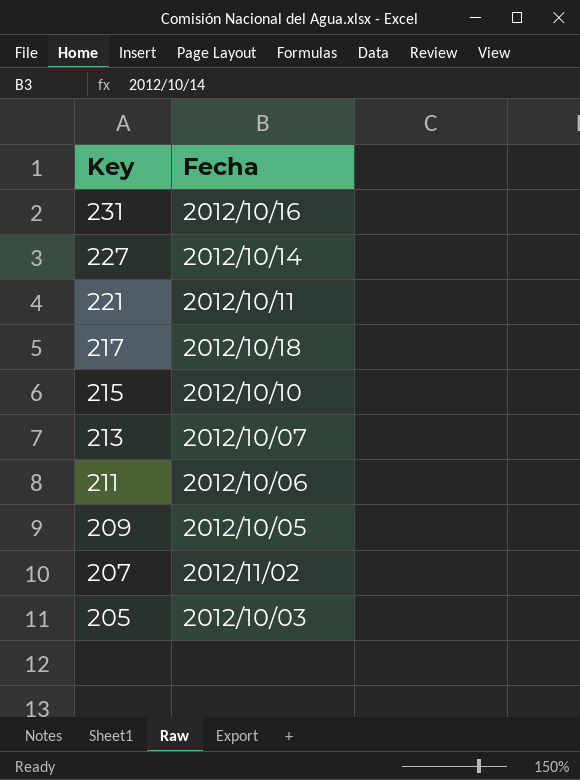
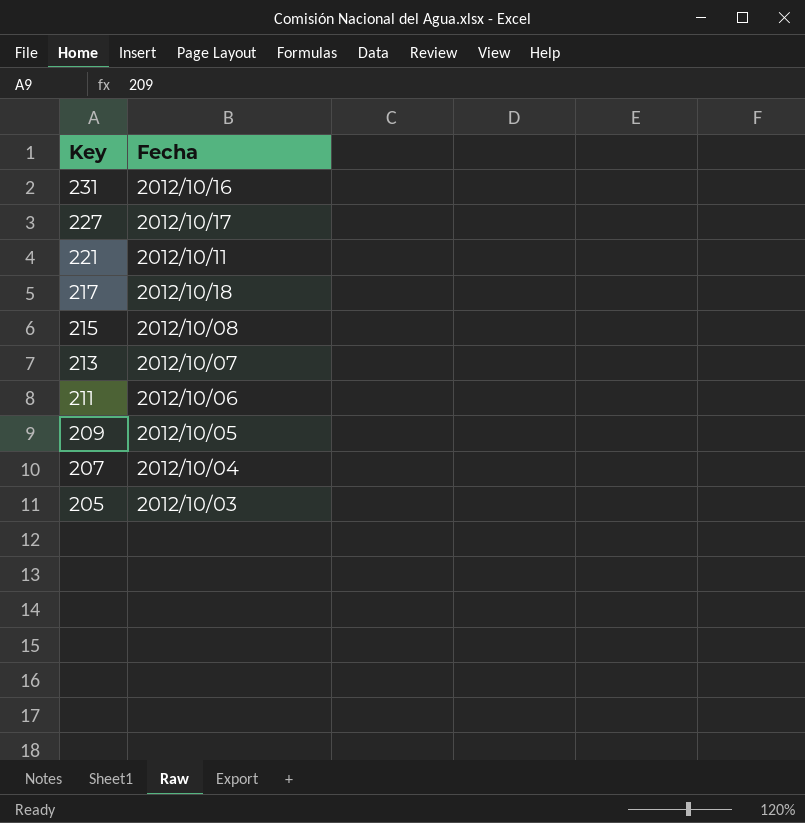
227 | Fecha: 2012/10/14 -> 2012/10/17
215 | Fecha: 2012/10/10 -> 2012/10/08
207 | Fecha: 2012/11/02 -> 2012/10/04

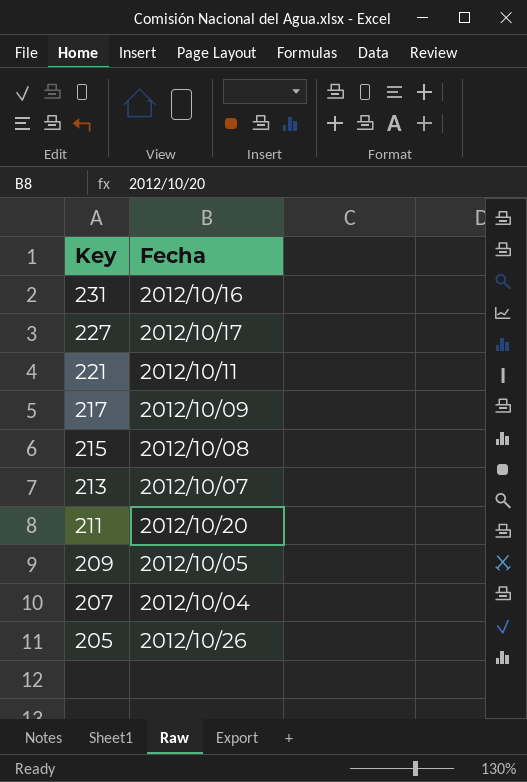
217 | Fecha: 2012/10/18 -> 2012/10/09
211 | Fecha: 2012/10/06 -> 2012/10/20
205 | Fecha: 2012/10/03 -> 2012/10/26

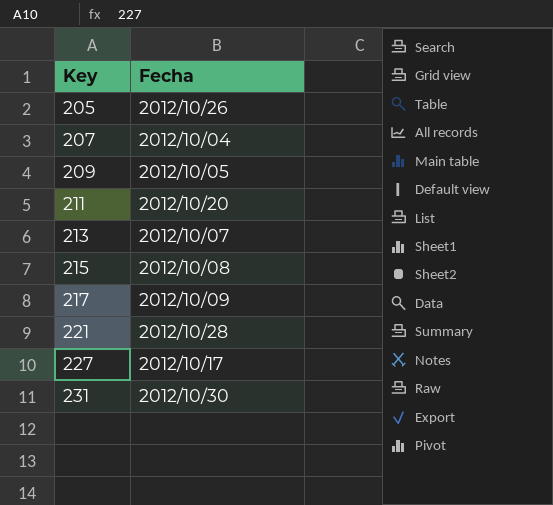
row order: Key descending -> Key ascending
221 | Fecha: 2012/10/11 -> 2012/10/28
231 | Fecha: 2012/10/16 -> 2012/10/30

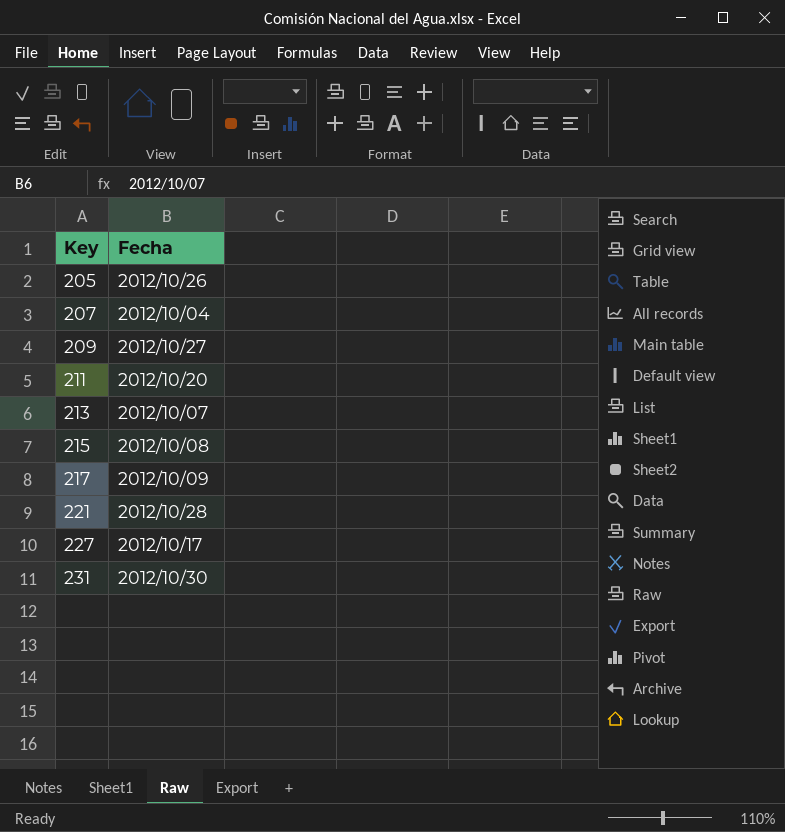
209 | Fecha: 2012/10/05 -> 2012/10/27

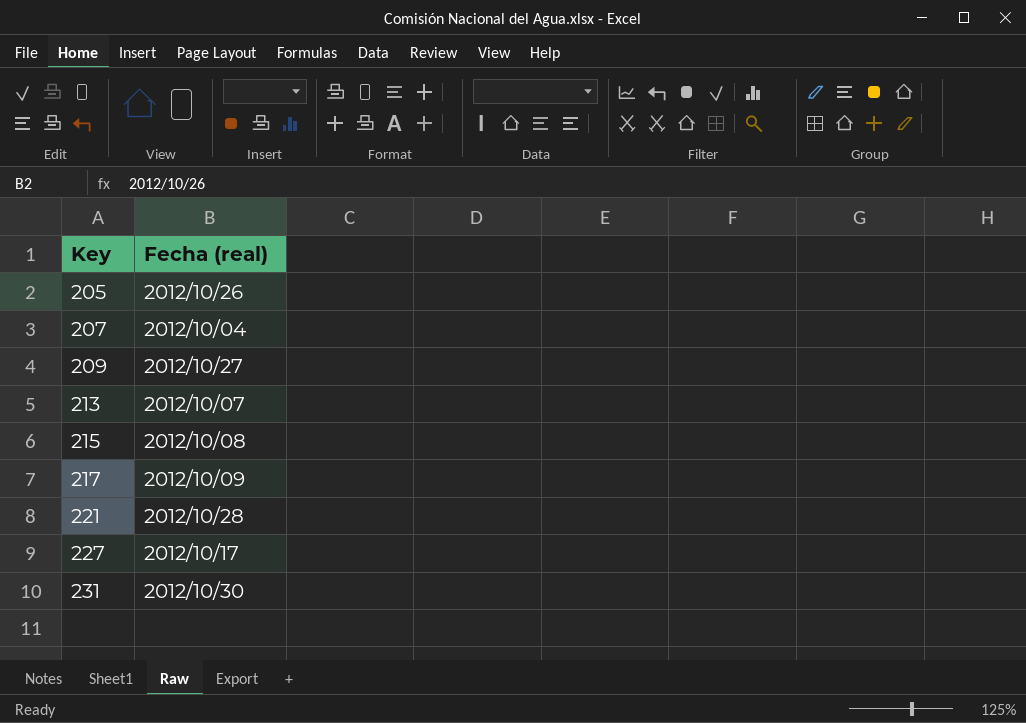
column name: Fecha -> Fecha (real)
row 211: 2012/10/20 -> none

